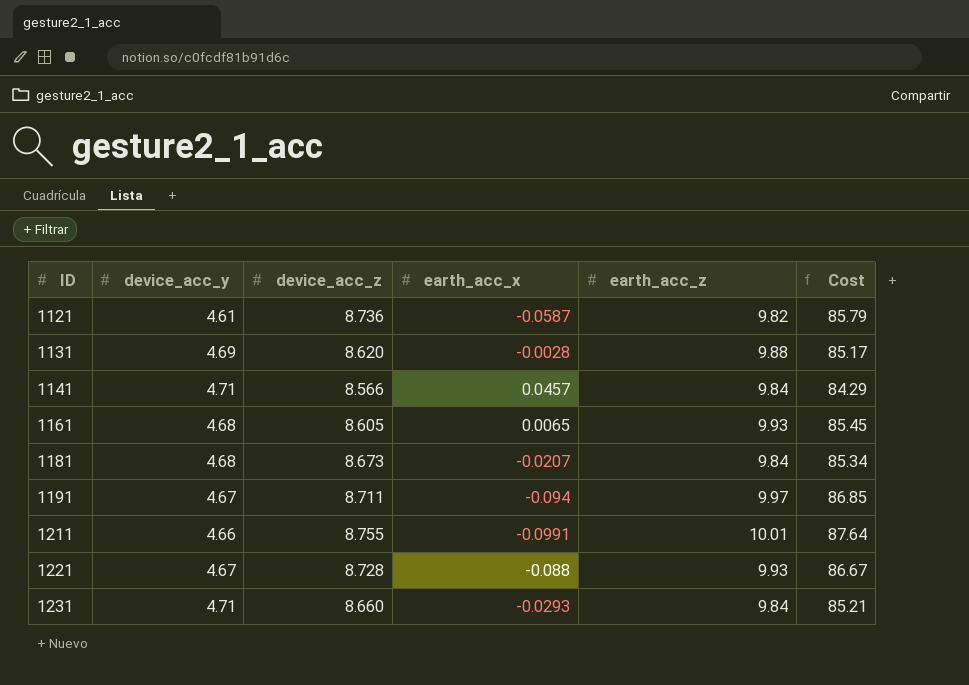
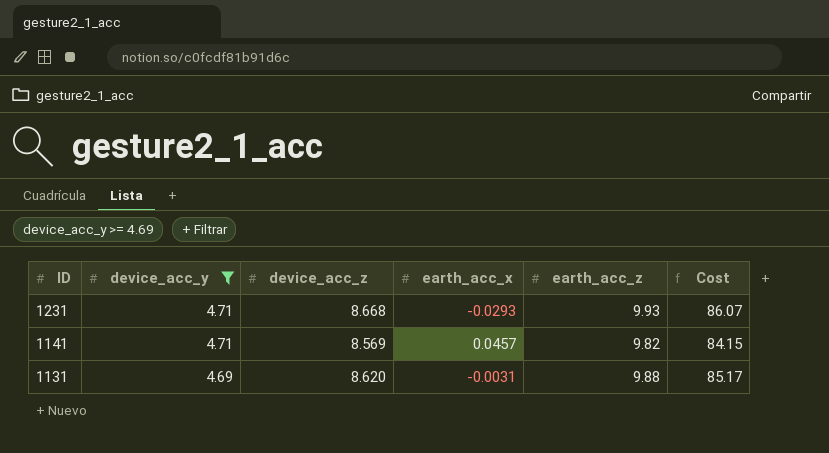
filter: none -> device_acc_y >= 4.69
row order: ID ascending -> ID descending
1231 | device_acc_z: 8.660 -> 8.668
1231 | earth_acc_z: 9.84 -> 9.93
1231 | Cost: 85.21 -> 86.07
1141 | device_acc_z: 8.566 -> 8.569
1141 | earth_acc_z: 9.84 -> 9.82
1141 | Cost: 84.29 -> 84.15
1131 | earth_acc_x: -0.0028 -> -0.0031

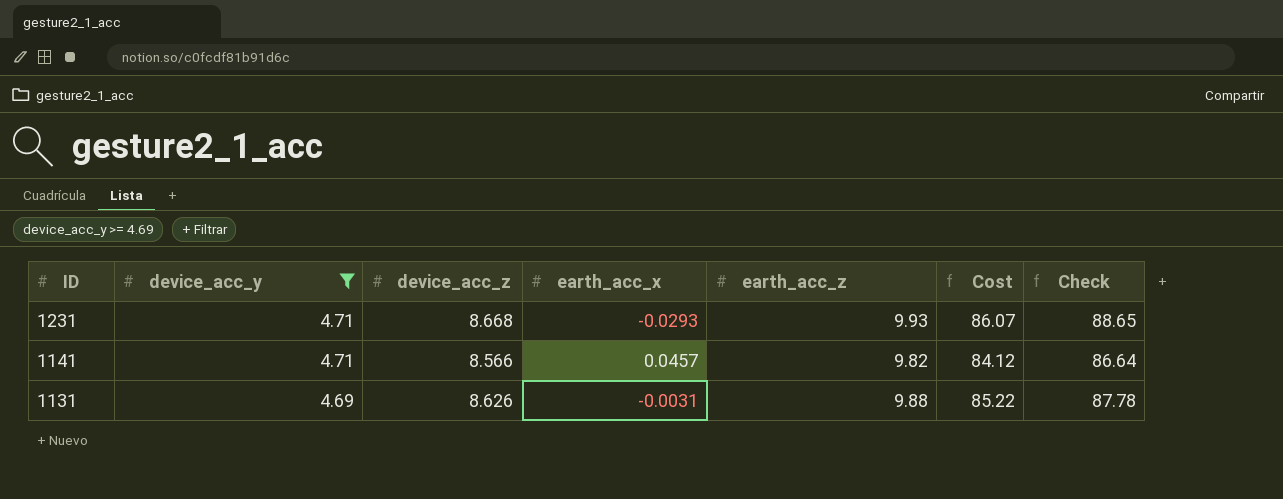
column Check | formula: none -> [Cost] * 1.03
1141 | device_acc_z: 8.569 -> 8.566
1141 | Cost: 84.15 -> 84.12
1131 | device_acc_z: 8.620 -> 8.626
1131 | Cost: 85.17 -> 85.22

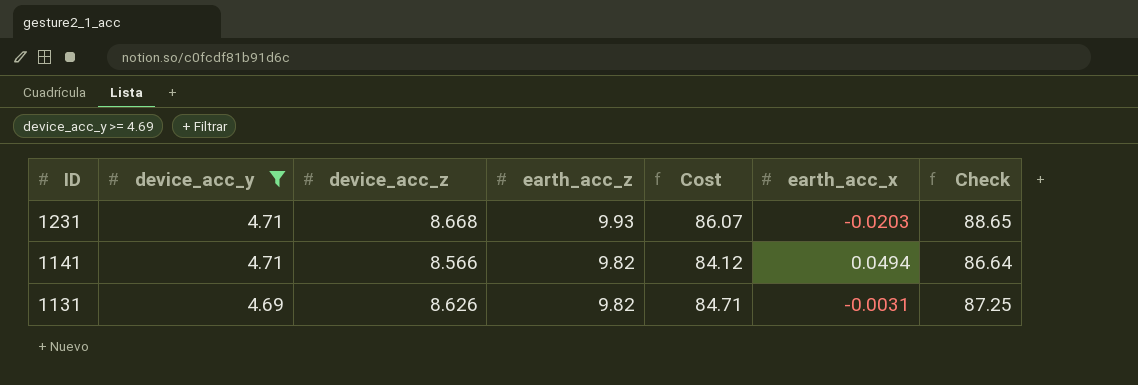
column earth_acc_x | position: 4 -> 6
1231 | earth_acc_x: -0.0293 -> -0.0203
1141 | earth_acc_x: 0.0457 -> 0.0494
1131 | earth_acc_z: 9.88 -> 9.82
1131 | Cost: 85.22 -> 84.71
1131 | Check: 87.78 -> 87.25

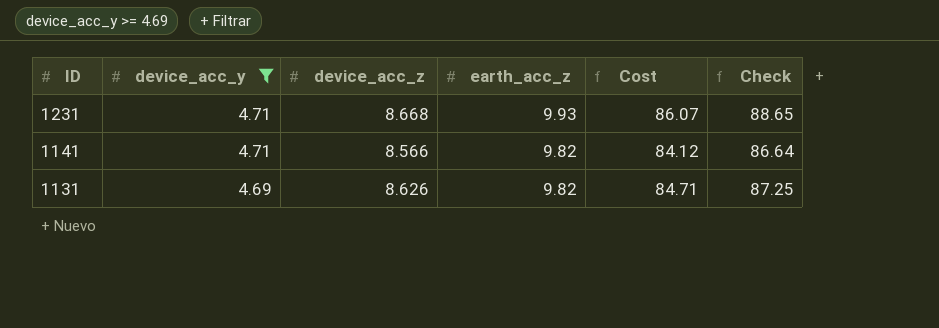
column earth_acc_x | position: 6 -> none

